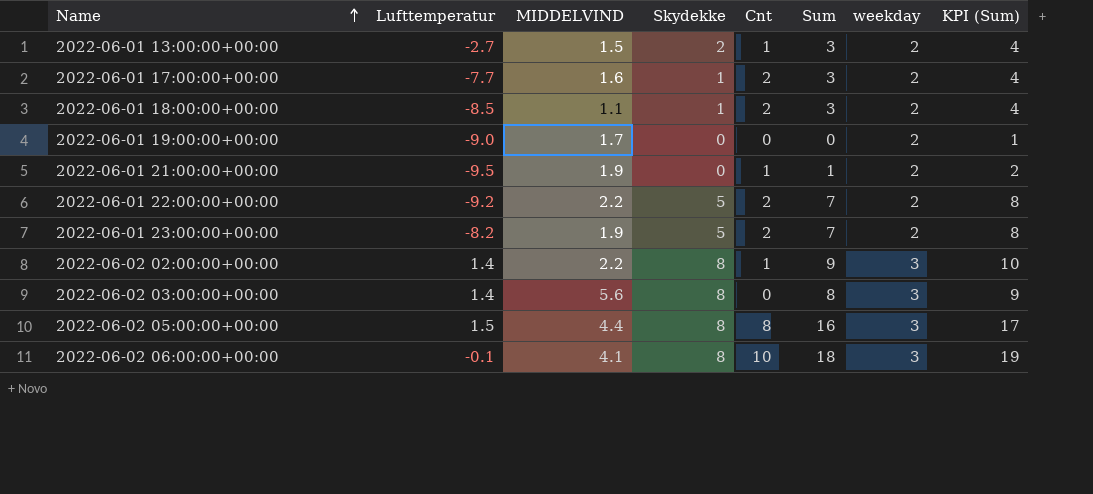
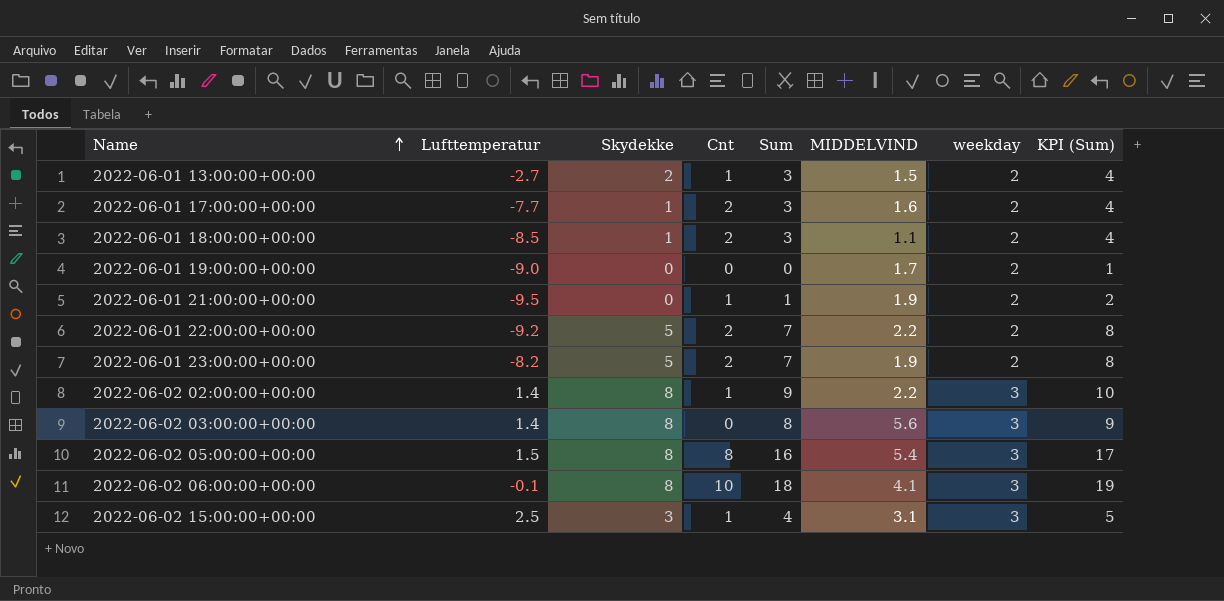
column MIDDELVIND | position: 3 -> 6
2022-06-02 05:00:00+00:00 | MIDDELVIND: 4.4 -> 5.4
row 2022-06-02 15:00:00+00:00: none -> 2.5 | 3 | 1 | 4 | 3.1 | 3 | 5

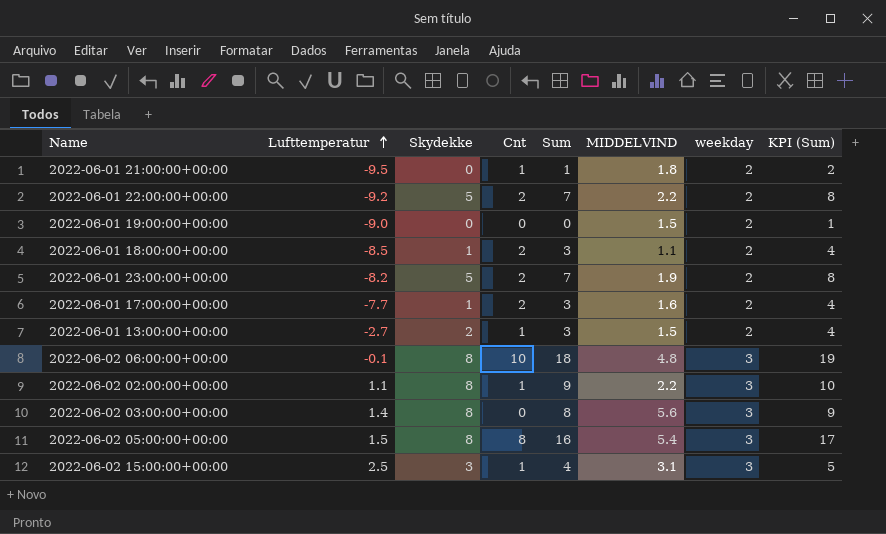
row order: Name ascending -> Lufttemperatur ascending
2022-06-01 21:00:00+00:00 | MIDDELVIND: 1.9 -> 1.8
2022-06-01 19:00:00+00:00 | MIDDELVIND: 1.7 -> 1.5
2022-06-02 06:00:00+00:00 | MIDDELVIND: 4.1 -> 4.8
2022-06-02 02:00:00+00:00 | Lufttemperatur: 1.4 -> 1.1

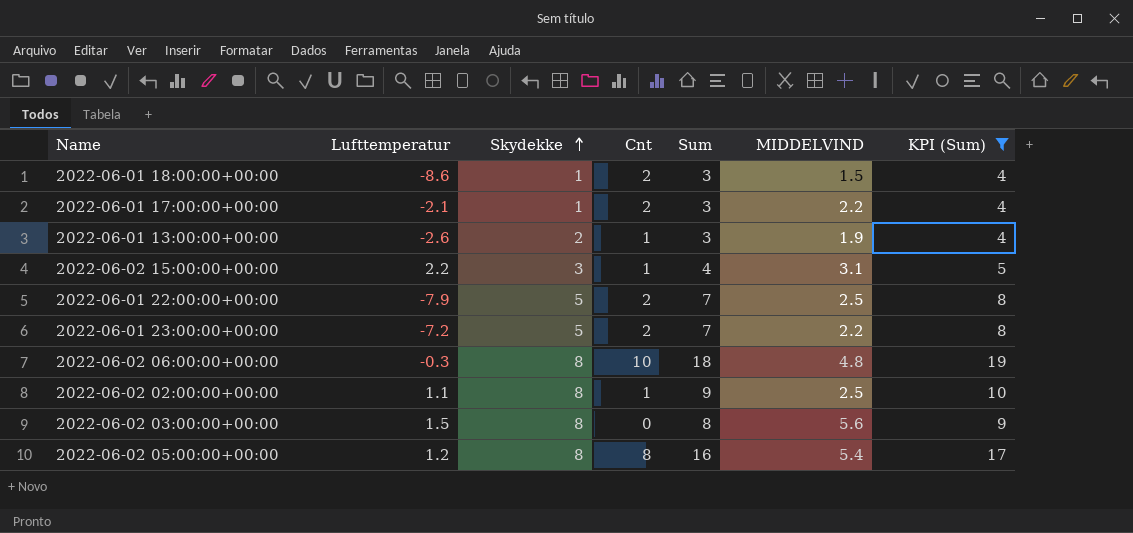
filter: none -> KPI (Sum) >= 4
row order: Lufttemperatur ascending -> Skydekke ascending
column weekday | position: 7 -> none
2022-06-01 18:00:00+00:00 | Lufttemperatur: -8.5 -> -8.6
2022-06-01 18:00:00+00:00 | MIDDELVIND: 1.1 -> 1.5
2022-06-01 17:00:00+00:00 | Lufttemperatur: -7.7 -> -2.1
2022-06-01 17:00:00+00:00 | MIDDELVIND: 1.6 -> 2.2
2022-06-01 13:00:00+00:00 | Lufttemperatur: -2.7 -> -2.6
2022-06-01 13:00:00+00:00 | MIDDELVIND: 1.5 -> 1.9
2022-06-02 15:00:00+00:00 | Lufttemperatur: 2.5 -> 2.2
2022-06-01 22:00:00+00:00 | Lufttemperatur: -9.2 -> -7.9
2022-06-01 22:00:00+00:00 | MIDDELVIND: 2.2 -> 2.5
2022-06-01 23:00:00+00:00 | Lufttemperatur: -8.2 -> -7.2
2022-06-01 23:00:00+00:00 | MIDDELVIND: 1.9 -> 2.2
2022-06-02 06:00:00+00:00 | Lufttemperatur: -0.1 -> -0.3
2022-06-02 02:00:00+00:00 | MIDDELVIND: 2.2 -> 2.5
2022-06-02 03:00:00+00:00 | Lufttemperatur: 1.4 -> 1.5
2022-06-02 05:00:00+00:00 | Lufttemperatur: 1.5 -> 1.2

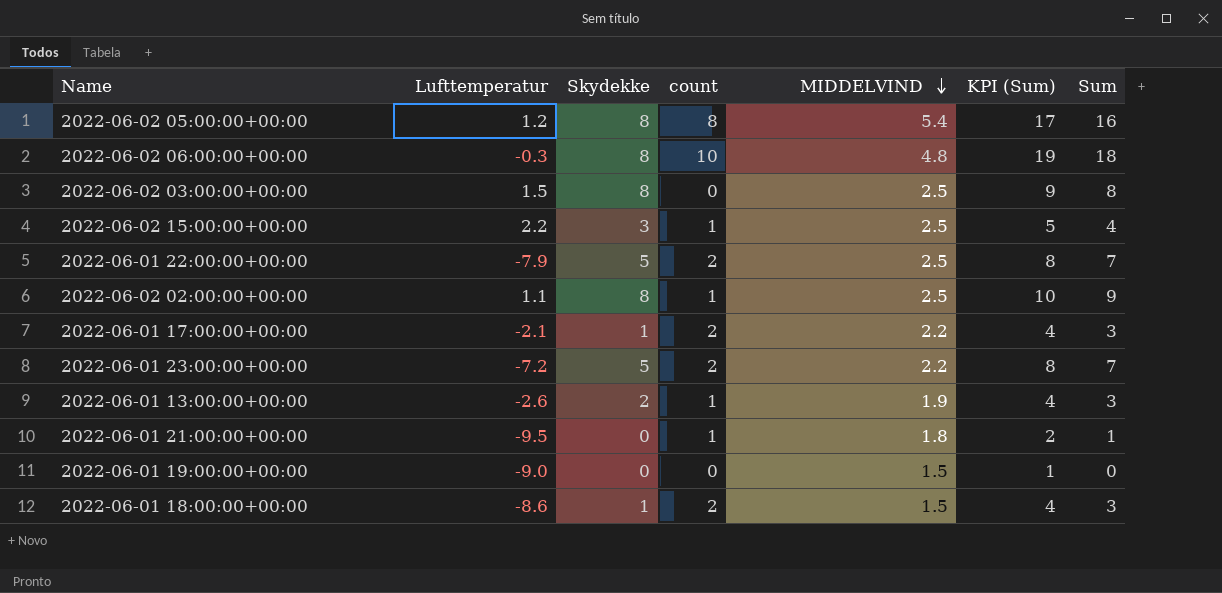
filter: KPI (Sum) >= 4 -> none
row order: Skydekke ascending -> MIDDELVIND descending
column name: Cnt -> count
column Sum | position: 5 -> 7
2022-06-02 03:00:00+00:00 | MIDDELVIND: 5.6 -> 2.5
2022-06-02 15:00:00+00:00 | MIDDELVIND: 3.1 -> 2.5

